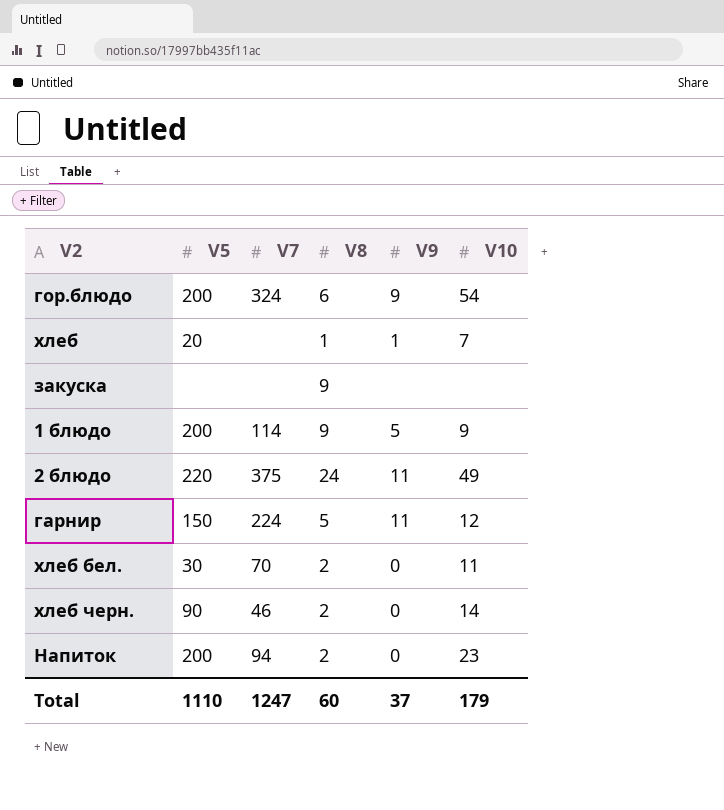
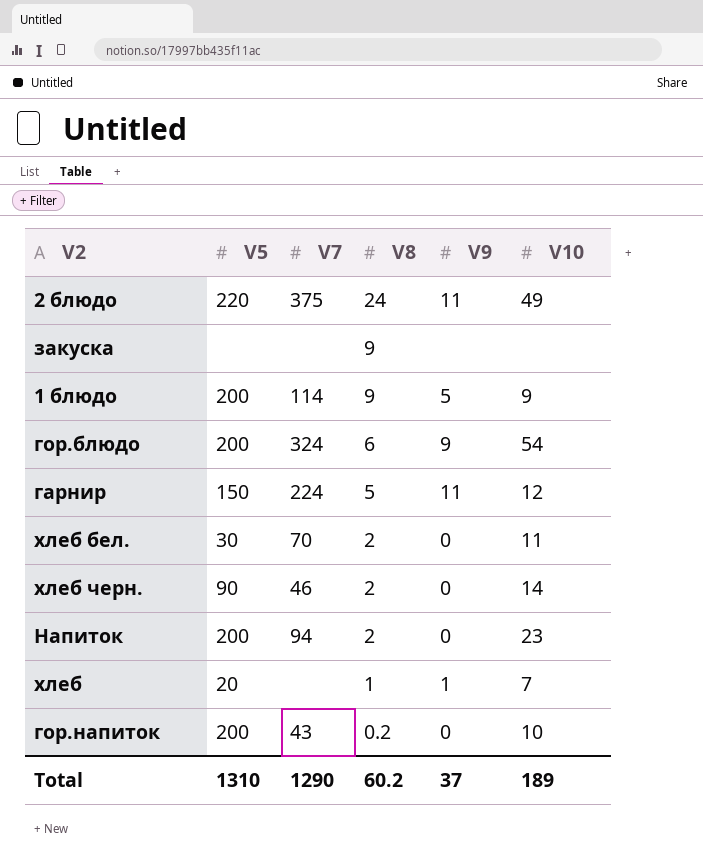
row order: none -> V8 descending
row гор.напиток: none -> 200 | 43 | 0.2 | 0 | 10
Total | V5: 1110 -> 1310
Total | V7: 1247 -> 1290
Total | V8: 60 -> 60.2
Total | V10: 179 -> 189

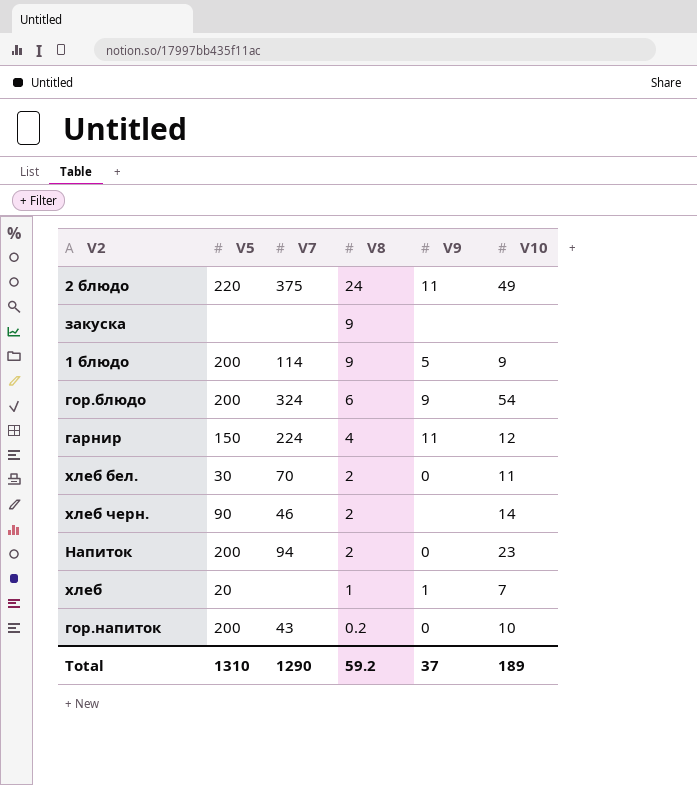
гарнир | V8: 5 -> 4
хлеб черн. | V9: 0 -> none
Total | V8: 60.2 -> 59.2

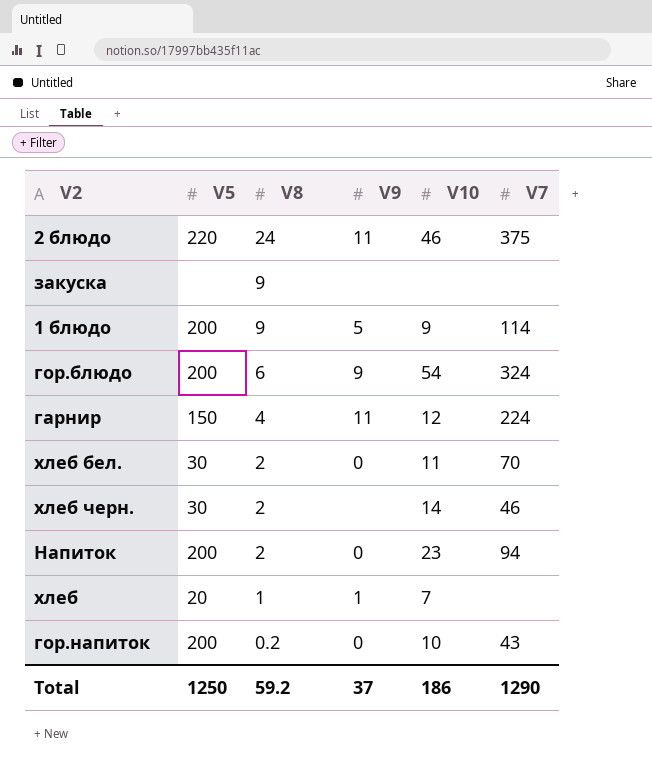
column V7 | position: 3 -> 6
2 блюдо | V10: 49 -> 46
хлеб черн. | V5: 90 -> 30
Total | V5: 1310 -> 1250
Total | V10: 189 -> 186

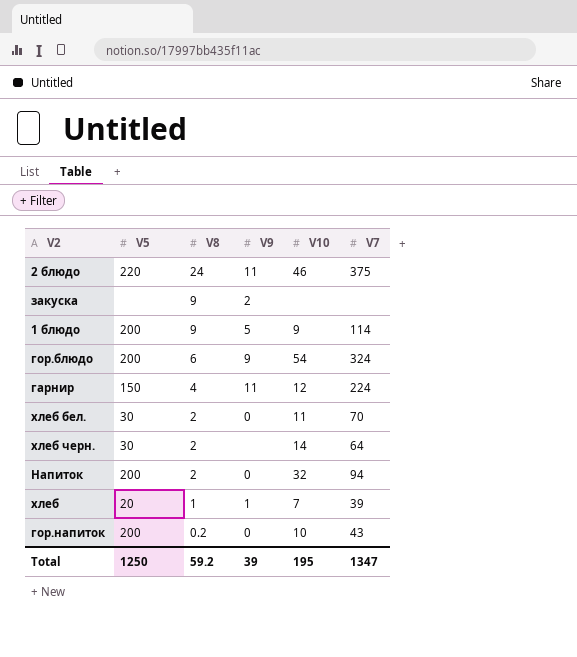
закуска | V9: none -> 2
хлеб черн. | V7: 46 -> 64
Напиток | V10: 23 -> 32
хлеб | V7: none -> 39
Total | V9: 37 -> 39
Total | V10: 186 -> 195
Total | V7: 1290 -> 1347

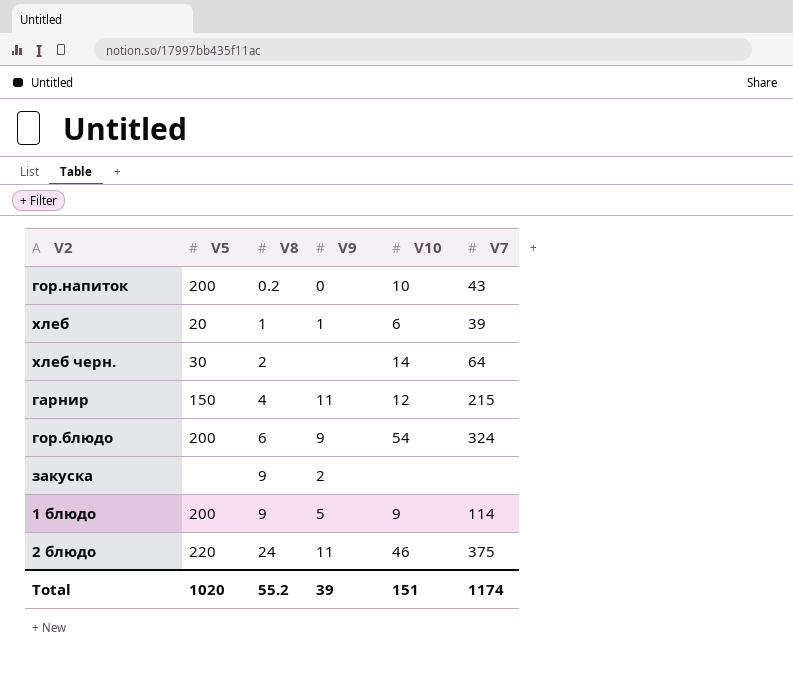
row order: V8 descending -> V8 ascending
row хлеб бел.: 30 | 2 | 0 | 11 | 70 -> none
row Напиток: 200 | 2 | 0 | 32 | 94 -> none
хлеб | V10: 7 -> 6
гарнир | V7: 224 -> 215
Total | V5: 1250 -> 1020
Total | V8: 59.2 -> 55.2
Total | V10: 195 -> 151
Total | V7: 1347 -> 1174

